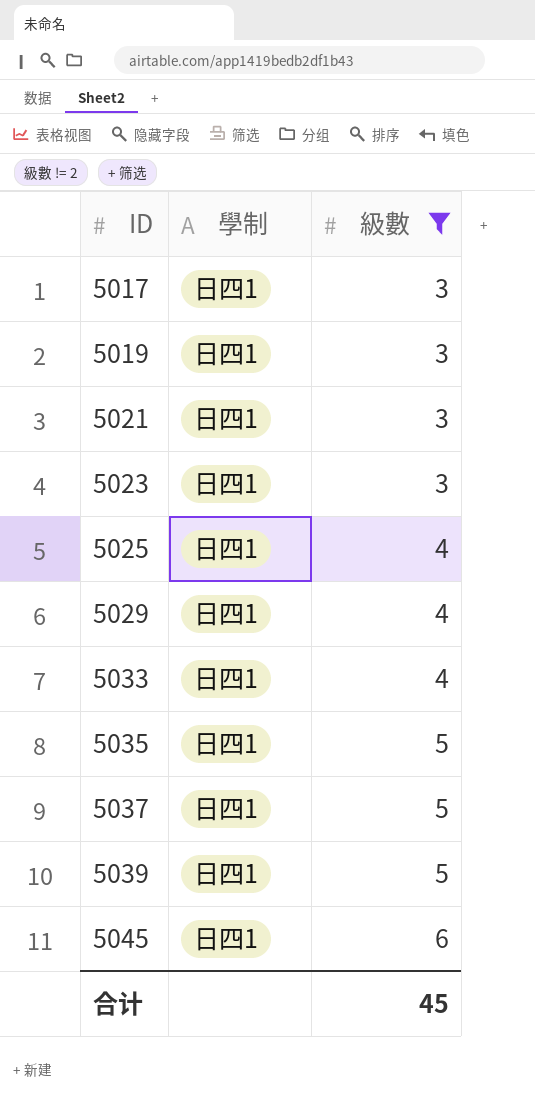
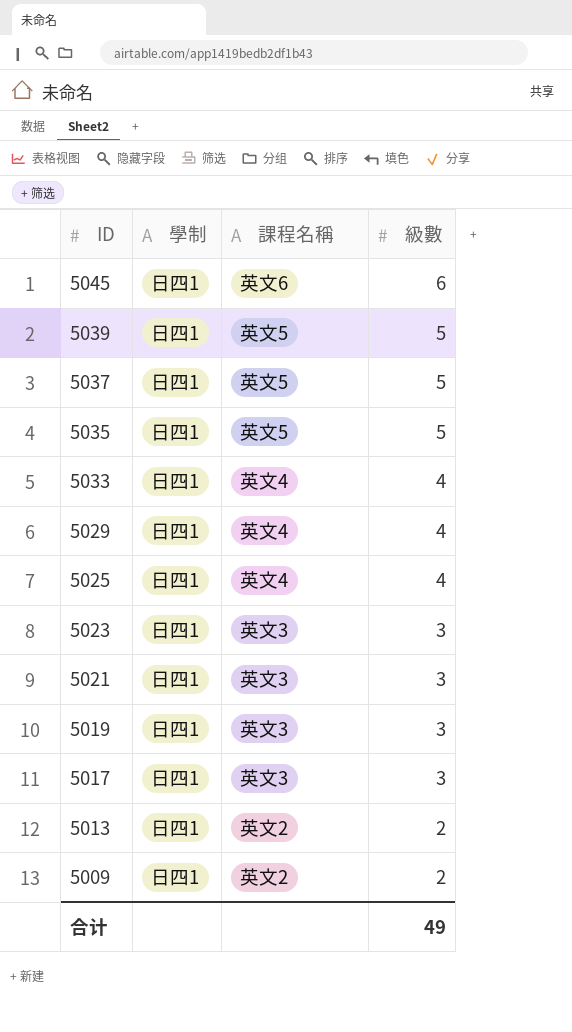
filter: 級數 != 2 -> none
row order: ID ascending -> ID descending
column 課程名稱 | position: none -> 3
合计 | 級數: 45 -> 49

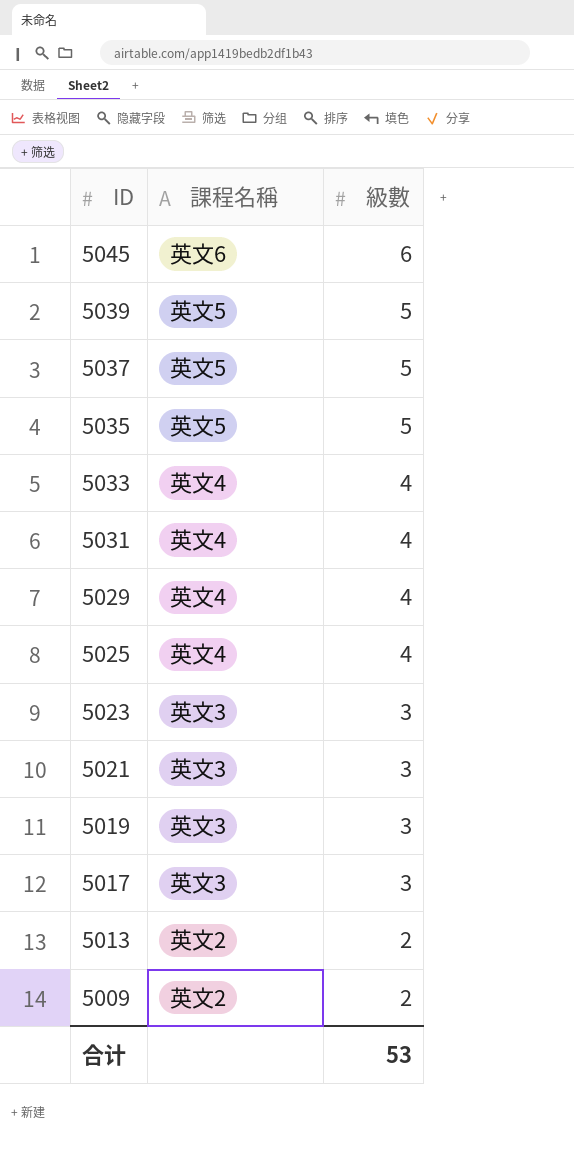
column 學制 | position: 2 -> none
row 5031: none -> 英文4 | 4
合计 | 級數: 49 -> 53

